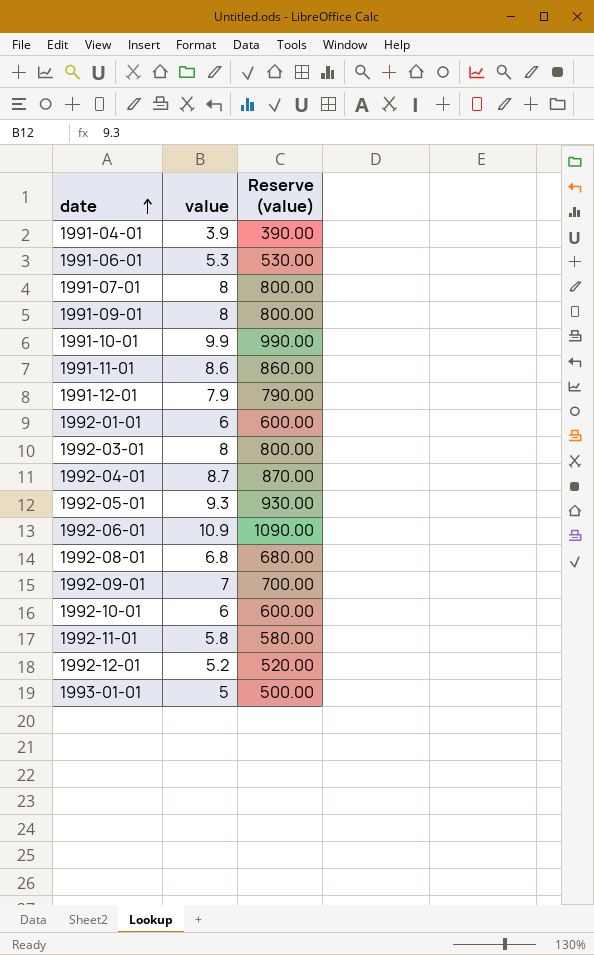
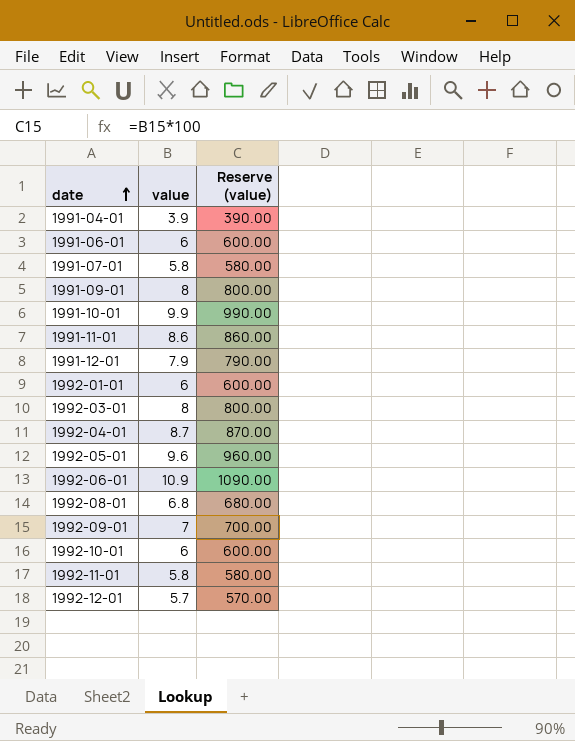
row 1993-01-01: 5 | 500.00 -> none
1991-06-01 | value: 5.3 -> 6
1991-06-01 | Reserve (value): 530.00 -> 600.00
1991-07-01 | value: 8 -> 5.8
1991-07-01 | Reserve (value): 800.00 -> 580.00
1992-05-01 | value: 9.3 -> 9.6
1992-05-01 | Reserve (value): 930.00 -> 960.00
1992-12-01 | value: 5.2 -> 5.7
1992-12-01 | Reserve (value): 520.00 -> 570.00

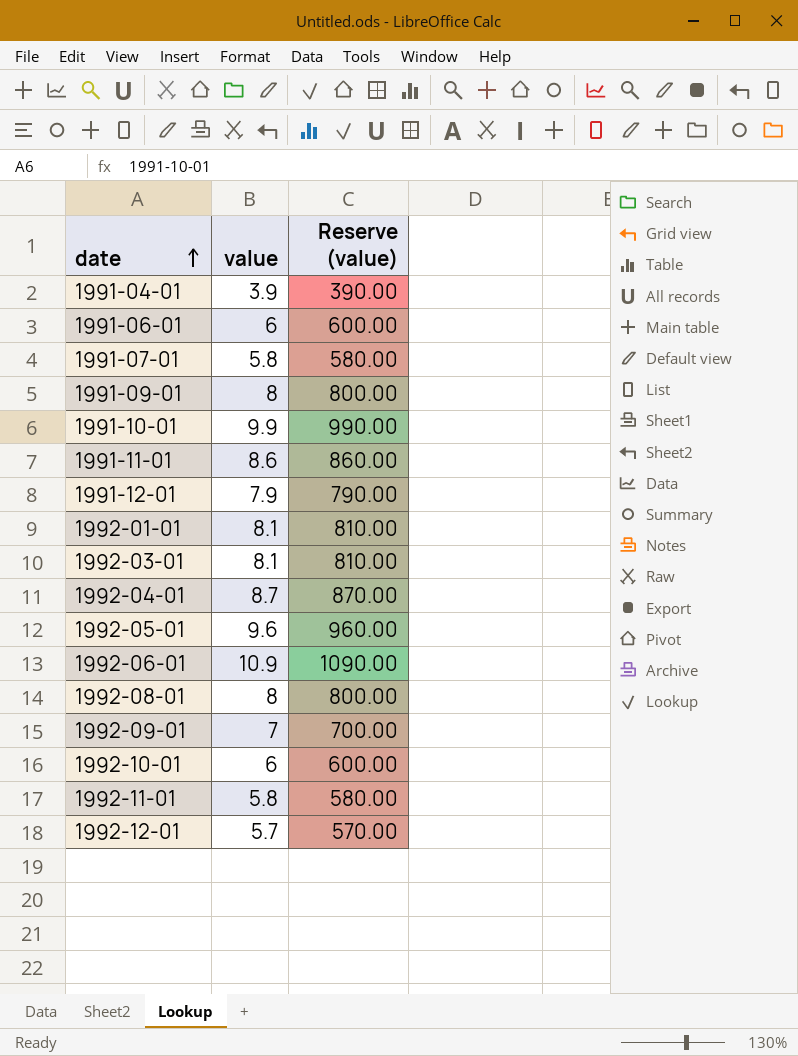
1992-01-01 | value: 6 -> 8.1
1992-01-01 | Reserve (value): 600.00 -> 810.00
1992-03-01 | value: 8 -> 8.1
1992-03-01 | Reserve (value): 800.00 -> 810.00
1992-08-01 | value: 6.8 -> 8
1992-08-01 | Reserve (value): 680.00 -> 800.00

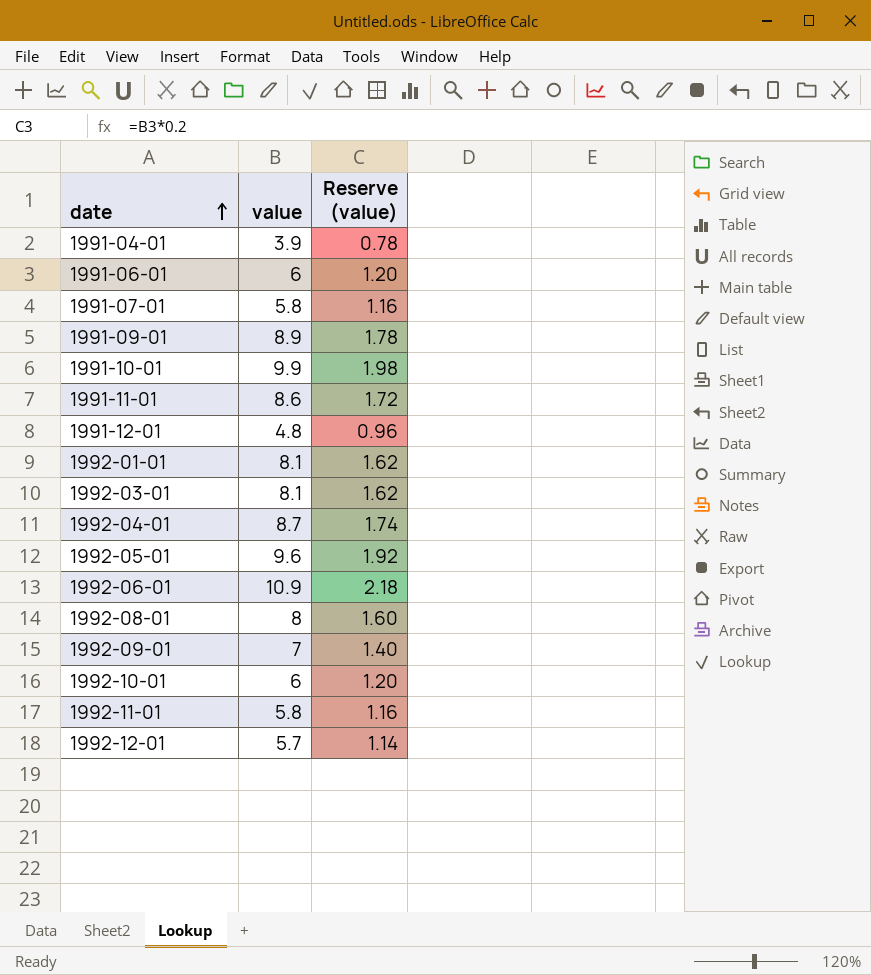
column Reserve (value) | formula: [value] * 100 -> [value] * 0.2
1991-09-01 | value: 8 -> 8.9
1991-12-01 | value: 7.9 -> 4.8

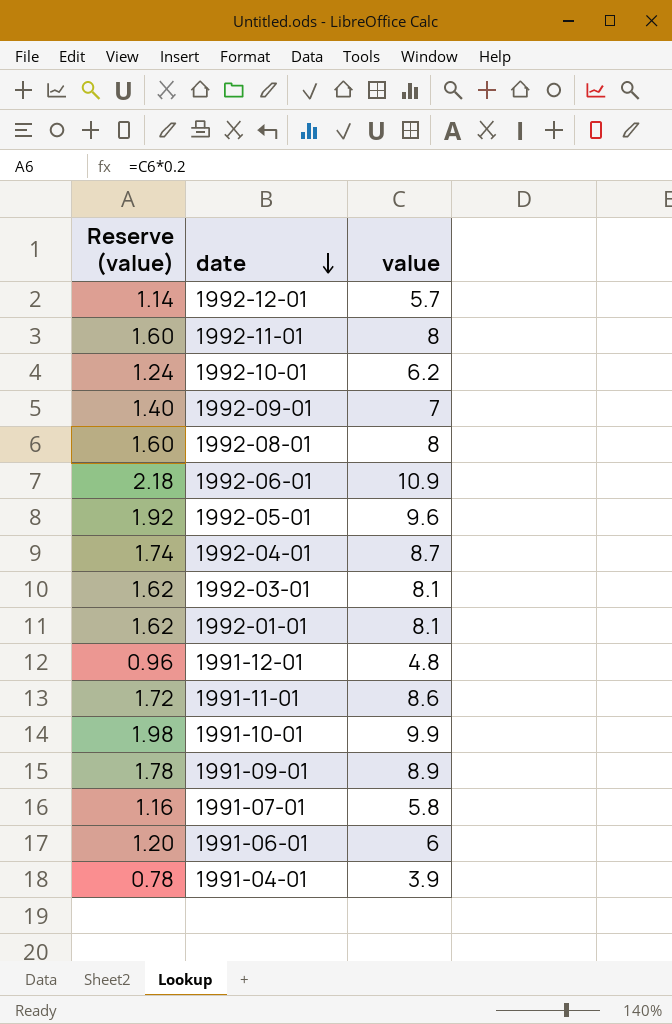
row order: date ascending -> date descending
column Reserve (value) | position: 3 -> 1
1992-11-01 | Reserve (value): 1.16 -> 1.60
1992-11-01 | value: 5.8 -> 8
1992-10-01 | Reserve (value): 1.20 -> 1.24
1992-10-01 | value: 6 -> 6.2

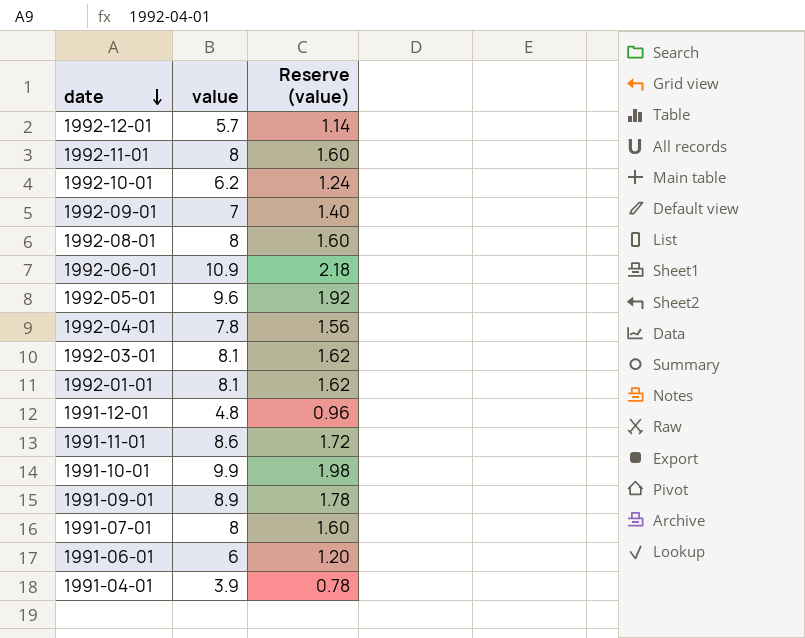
column Reserve (value) | position: 1 -> 3
1992-04-01 | value: 8.7 -> 7.8
1992-04-01 | Reserve (value): 1.74 -> 1.56
1991-07-01 | value: 5.8 -> 8
1991-07-01 | Reserve (value): 1.16 -> 1.60

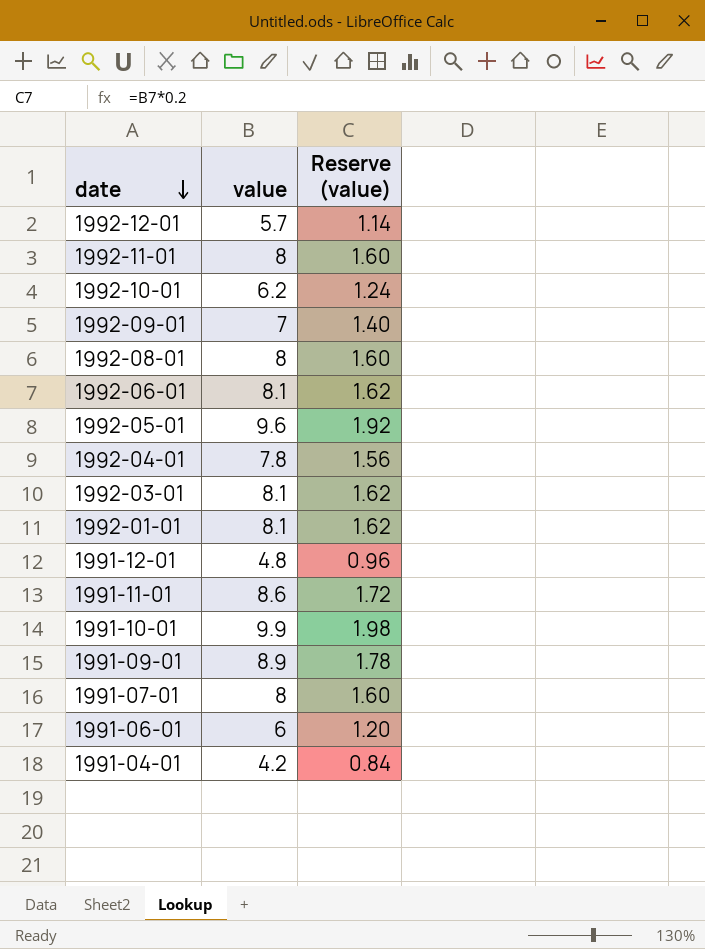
1992-06-01 | value: 10.9 -> 8.1
1992-06-01 | Reserve (value): 2.18 -> 1.62
1991-04-01 | value: 3.9 -> 4.2
1991-04-01 | Reserve (value): 0.78 -> 0.84

